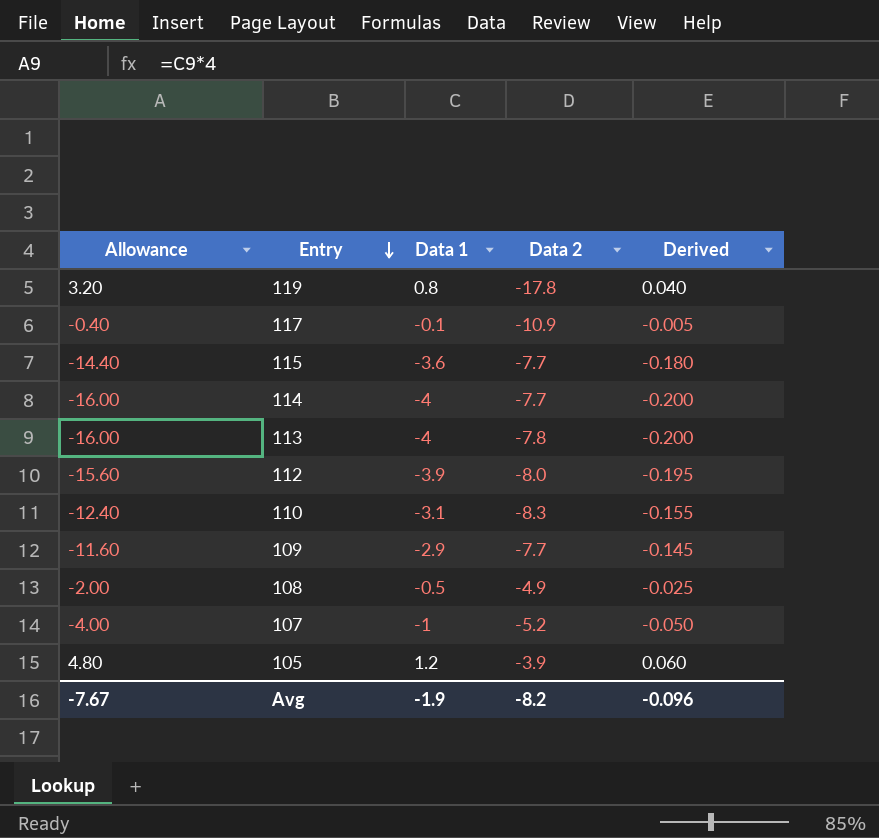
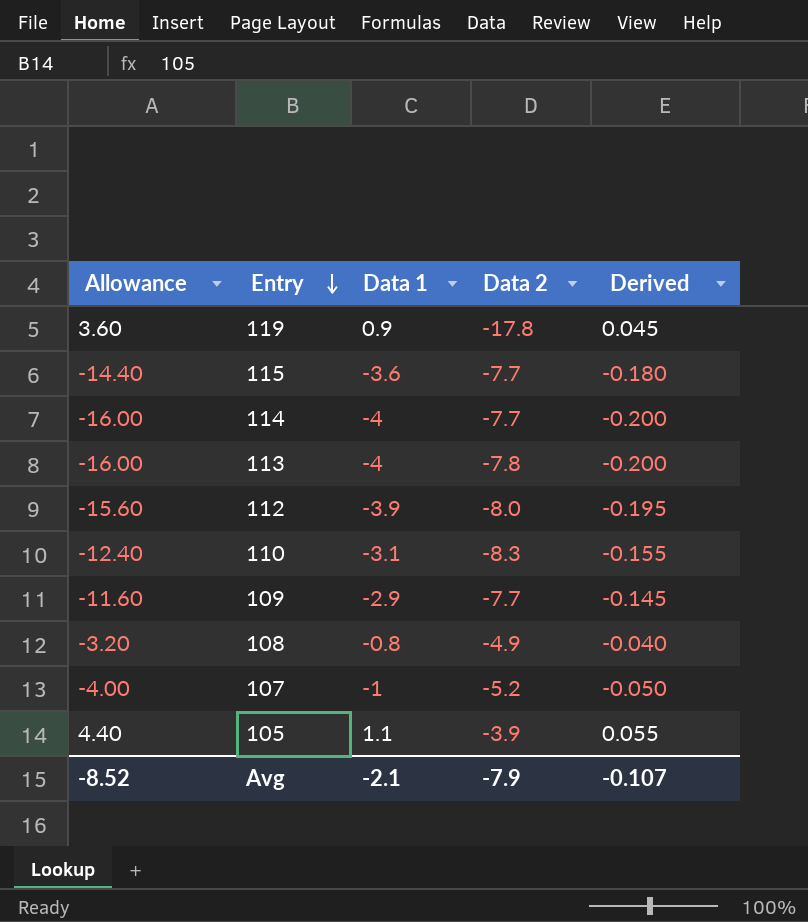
row 117: -0.40 | -0.1 | -10.9 | -0.005 -> none
119 | Allowance: 3.20 -> 3.60
119 | Data 1: 0.8 -> 0.9
119 | Derived: 0.040 -> 0.045
108 | Allowance: -2.00 -> -3.20
108 | Data 1: -0.5 -> -0.8
108 | Derived: -0.025 -> -0.040
105 | Allowance: 4.80 -> 4.40
105 | Data 1: 1.2 -> 1.1
105 | Derived: 0.060 -> 0.055
Avg | Allowance: -7.67 -> -8.52
Avg | Data 1: -1.9 -> -2.1
Avg | Data 2: -8.2 -> -7.9
Avg | Derived: -0.096 -> -0.107

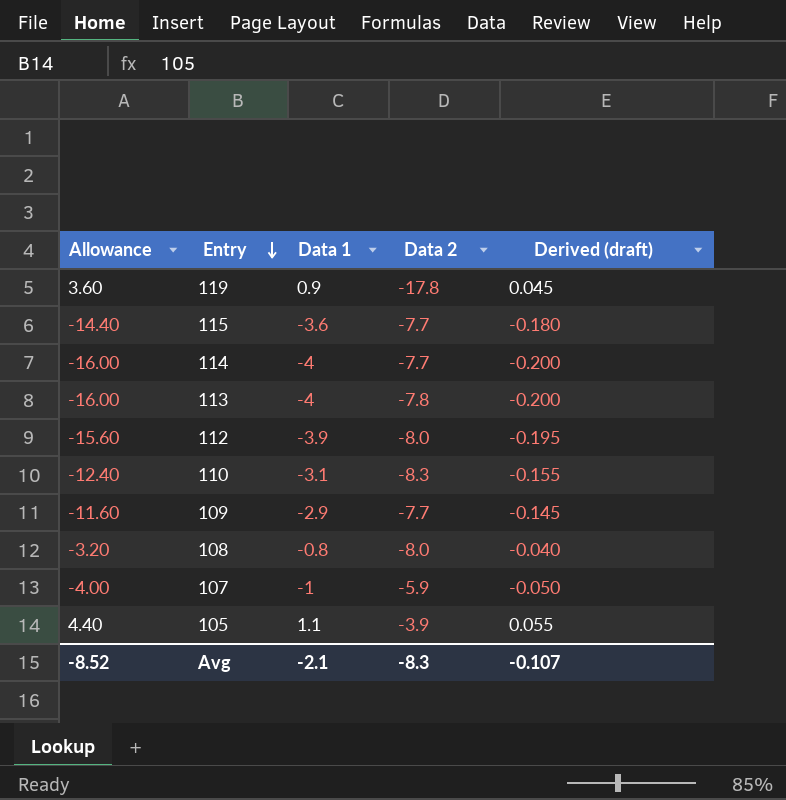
column name: Derived -> Derived (draft)
108 | Data 2: -4.9 -> -8.0
107 | Data 2: -5.2 -> -5.9
Avg | Data 2: -7.9 -> -8.3

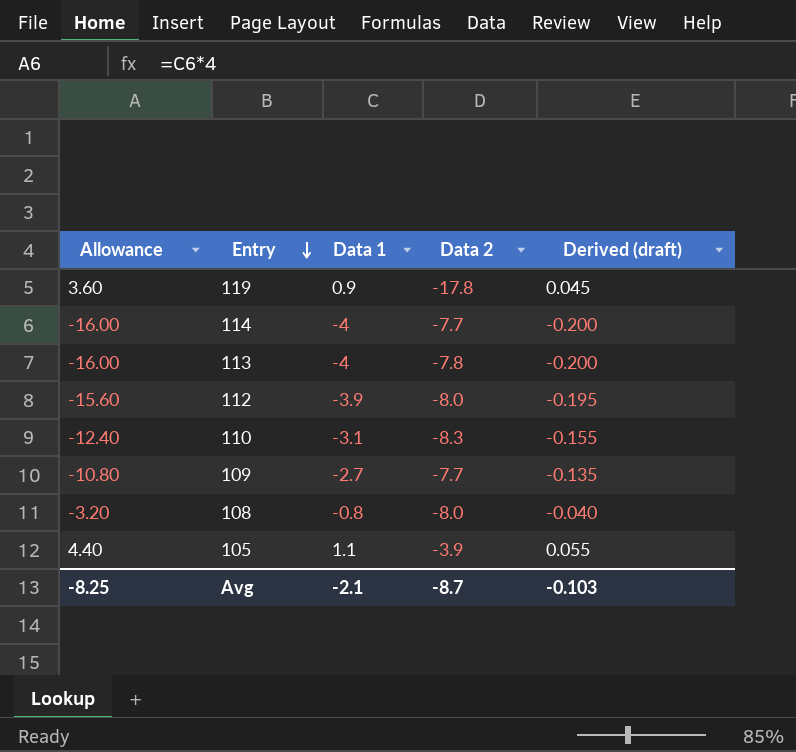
row 115: -14.40 | -3.6 | -7.7 | -0.180 -> none
row 107: -4.00 | -1 | -5.9 | -0.050 -> none
109 | Allowance: -11.60 -> -10.80
109 | Data 1: -2.9 -> -2.7
109 | Derived (draft): -0.145 -> -0.135
Avg | Allowance: -8.52 -> -8.25
Avg | Data 2: -8.3 -> -8.7
Avg | Derived (draft): -0.107 -> -0.103

